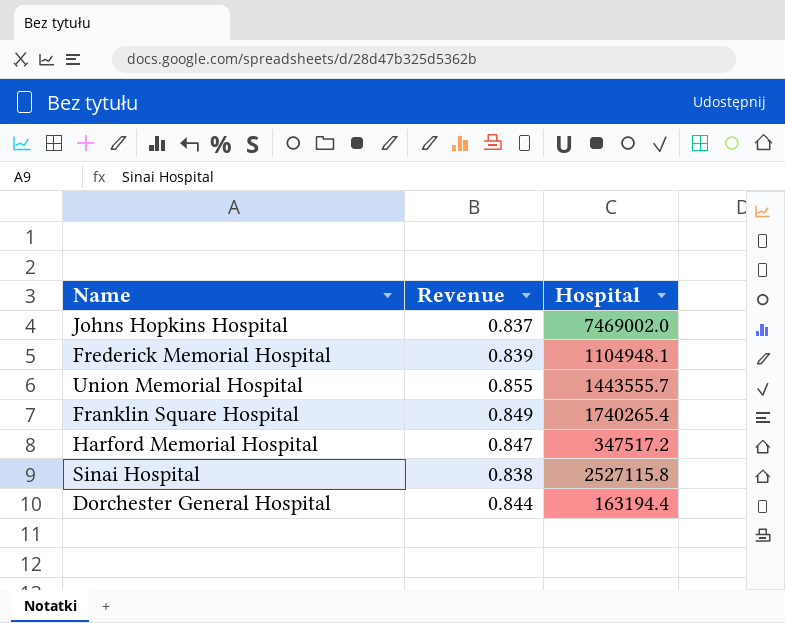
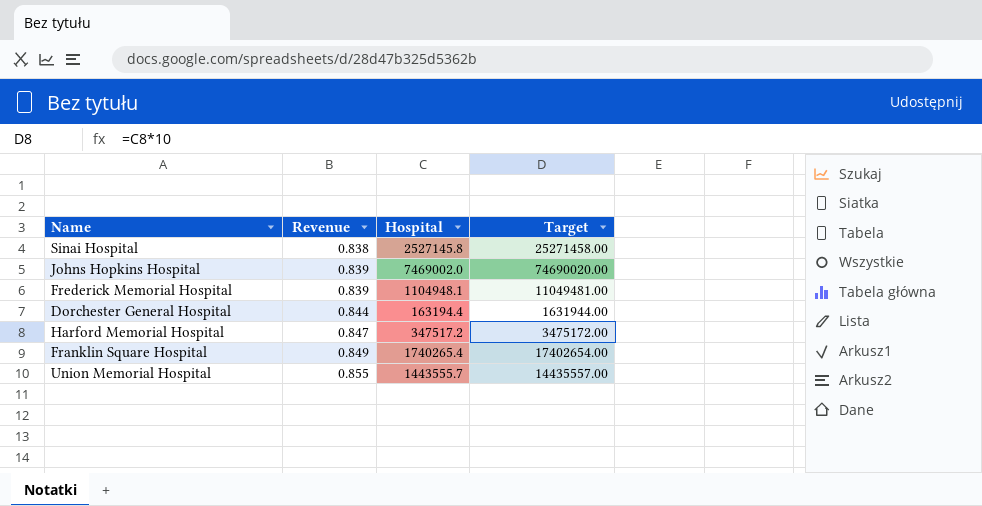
row order: none -> Revenue ascending
column Target | formula: none -> [Hospital] * 10
Sinai Hospital | Hospital: 2527115.8 -> 2527145.8
Johns Hopkins Hospital | Revenue: 0.837 -> 0.839

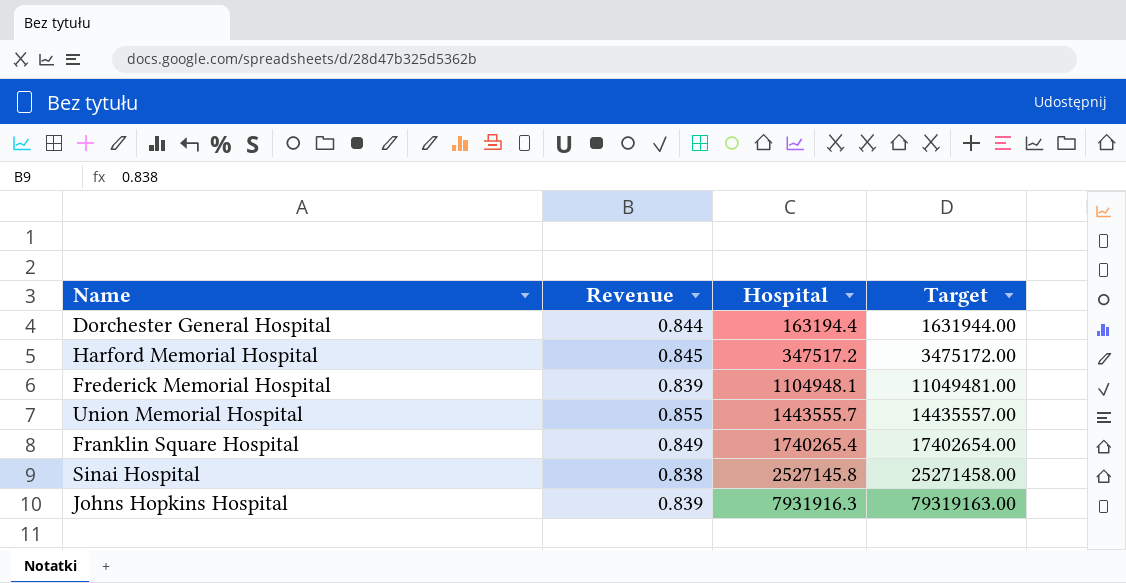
row order: Revenue ascending -> Hospital ascending
Harford Memorial Hospital | Revenue: 0.847 -> 0.845
Johns Hopkins Hospital | Hospital: 7469002.0 -> 7931916.3
Johns Hopkins Hospital | Target: 74690020.00 -> 79319163.00

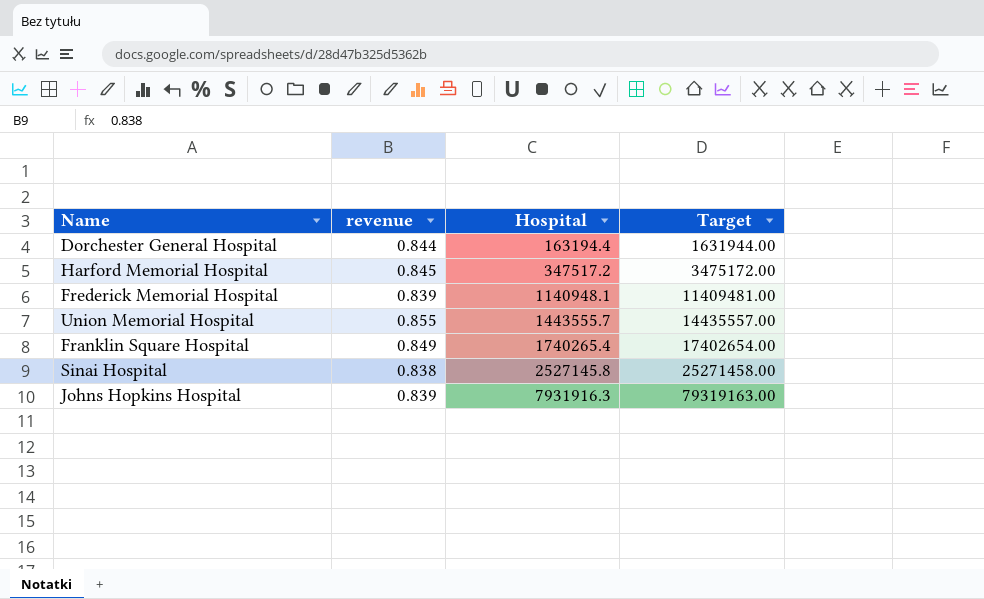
column name: Revenue -> revenue
Frederick Memorial Hospital | Hospital: 1104948.1 -> 1140948.1
Frederick Memorial Hospital | Target: 11049481.00 -> 11409481.00

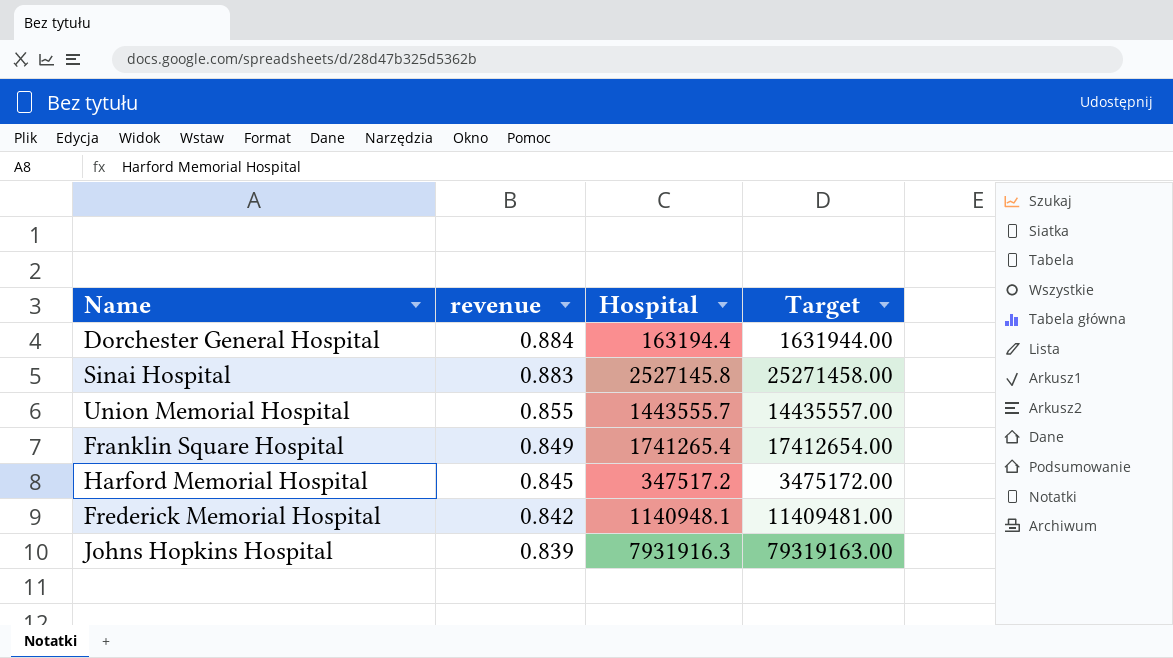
row order: Hospital ascending -> revenue descending
Dorchester General Hospital | revenue: 0.844 -> 0.884
Sinai Hospital | revenue: 0.838 -> 0.883
Franklin Square Hospital | Hospital: 1740265.4 -> 1741265.4
Franklin Square Hospital | Target: 17402654.00 -> 17412654.00
Frederick Memorial Hospital | revenue: 0.839 -> 0.842

